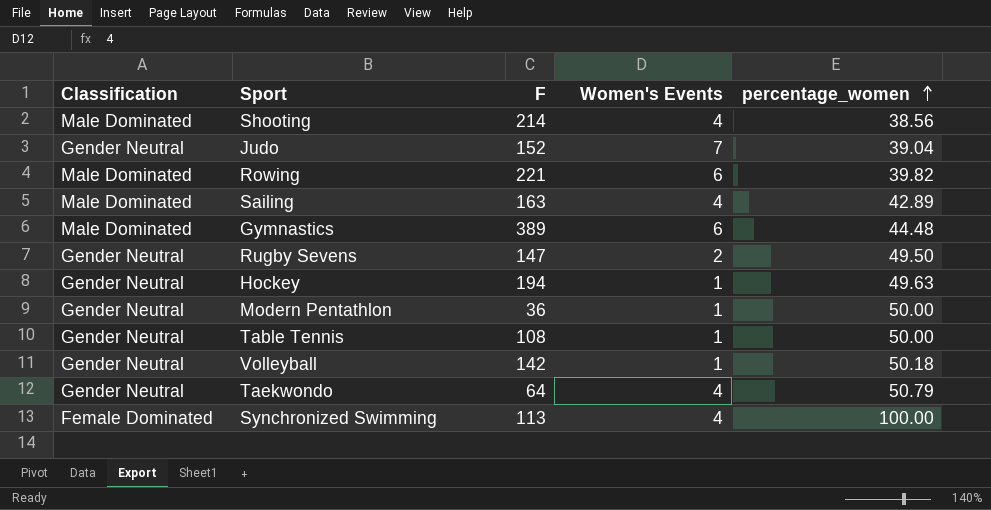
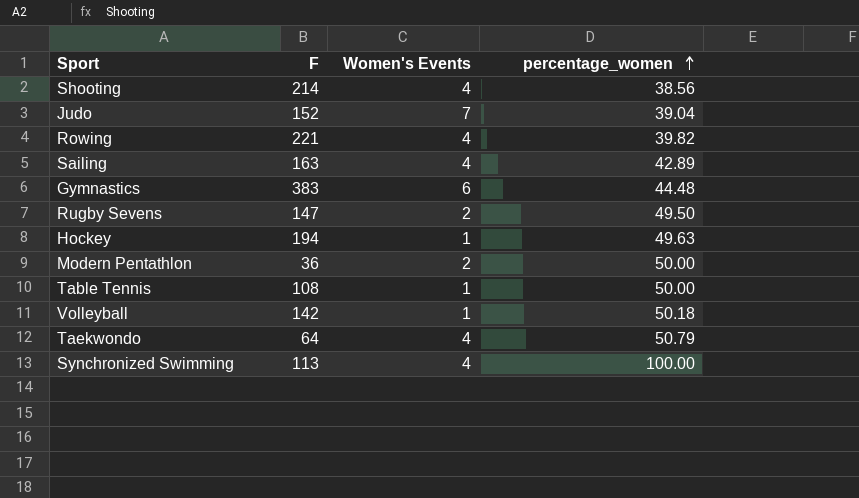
column Classification | position: 1 -> none
Rowing | Women's Events: 6 -> 4
Gymnastics | F: 389 -> 383
Modern Pentathlon | Women's Events: 1 -> 2

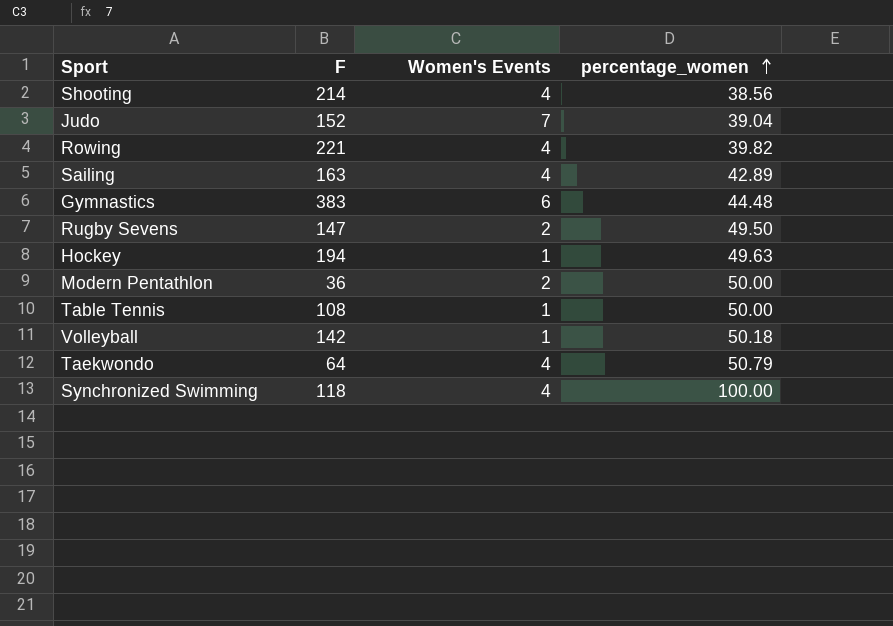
Synchronized Swimming | F: 113 -> 118

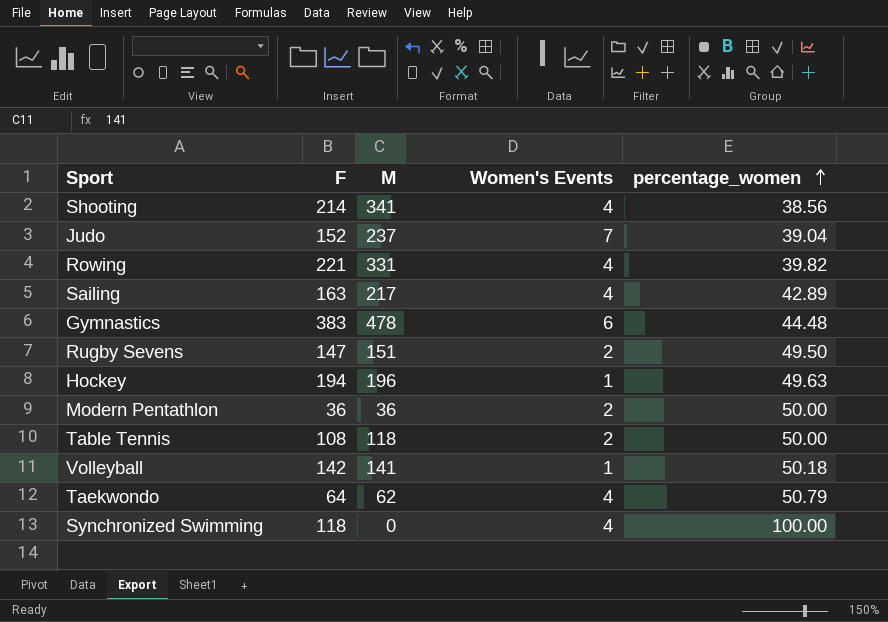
column M | position: none -> 3
Table Tennis | Women's Events: 1 -> 2

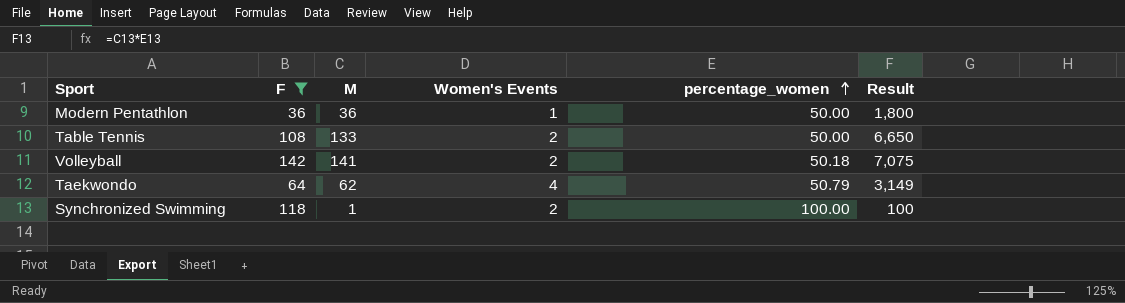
filter: none -> F <= 142
column Result | formula: none -> [M] * [percentage_women]
Modern Pentathlon | Women's Events: 2 -> 1
Table Tennis | M: 118 -> 133
Volleyball | Women's Events: 1 -> 2
Synchronized Swimming | M: 0 -> 1
Synchronized Swimming | Women's Events: 4 -> 2

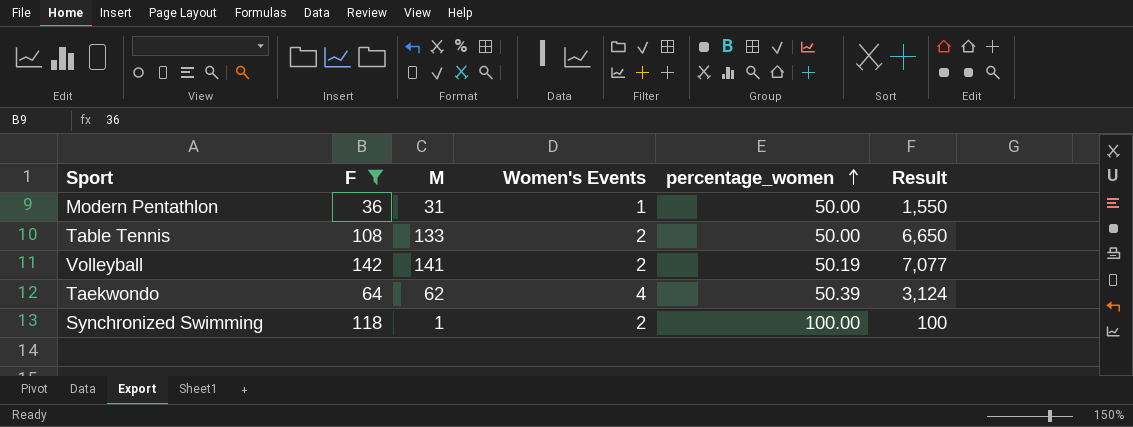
Modern Pentathlon | M: 36 -> 31
Modern Pentathlon | Result: 1,800 -> 1,550
Volleyball | percentage_women: 50.18 -> 50.19
Volleyball | Result: 7,075 -> 7,077
Taekwondo | percentage_women: 50.79 -> 50.39
Taekwondo | Result: 3,149 -> 3,124

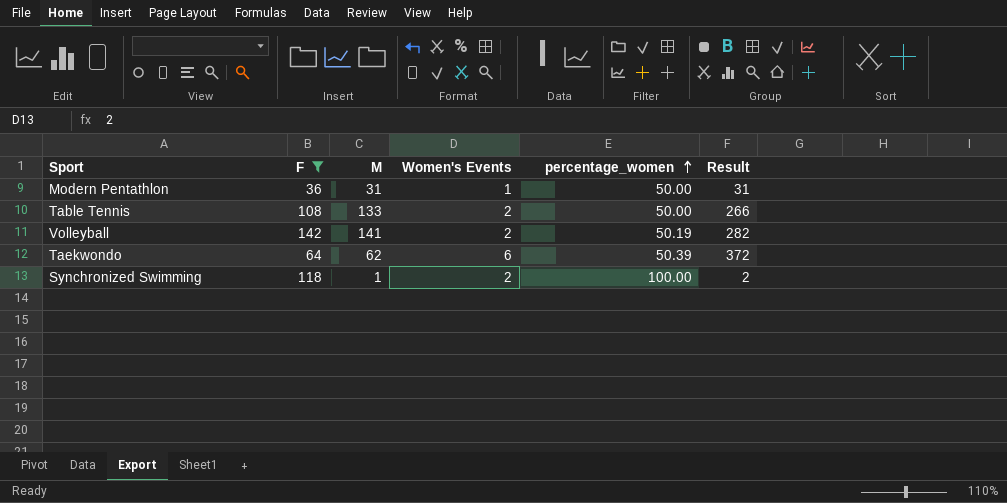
column Result | formula: [M] * [percentage_women] -> [M] * [Women's Events]
Taekwondo | Women's Events: 4 -> 6

